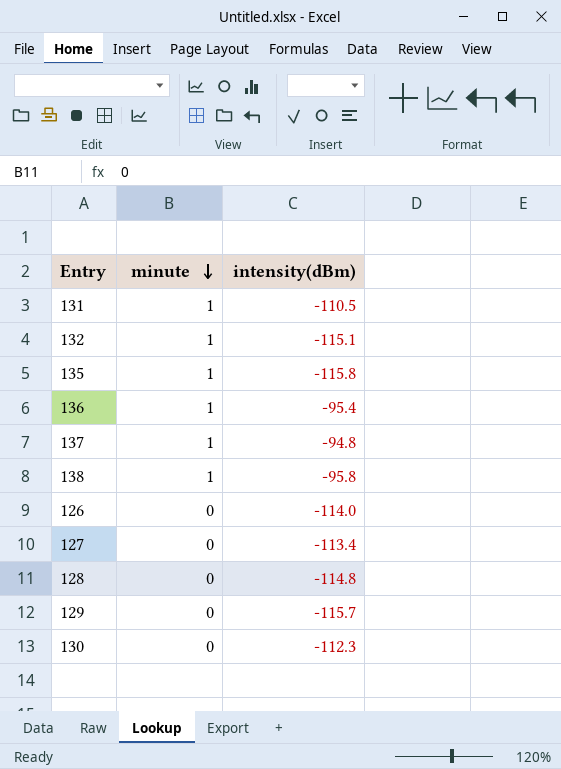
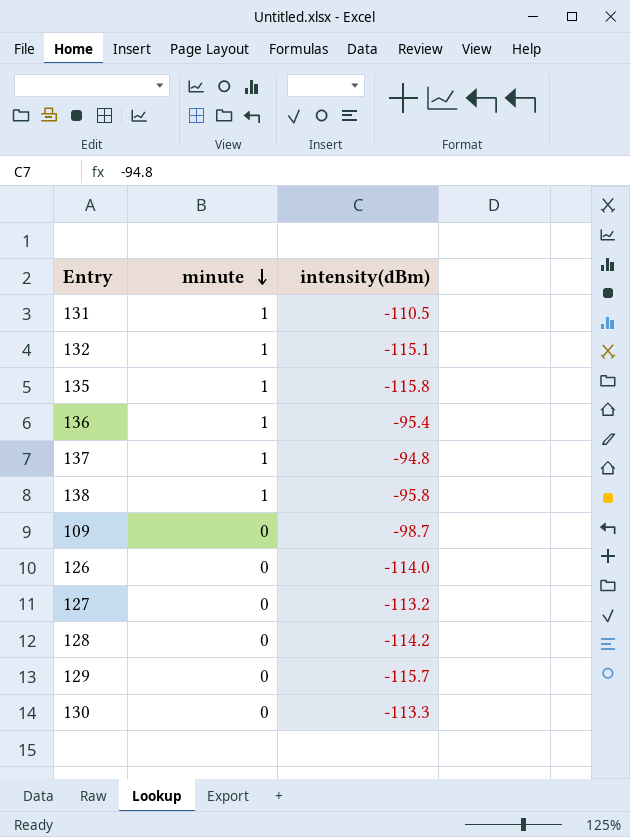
row 109: none -> 0 | -98.7
127 | intensity(dBm): -113.4 -> -113.2
128 | intensity(dBm): -114.8 -> -114.2
130 | intensity(dBm): -112.3 -> -113.3

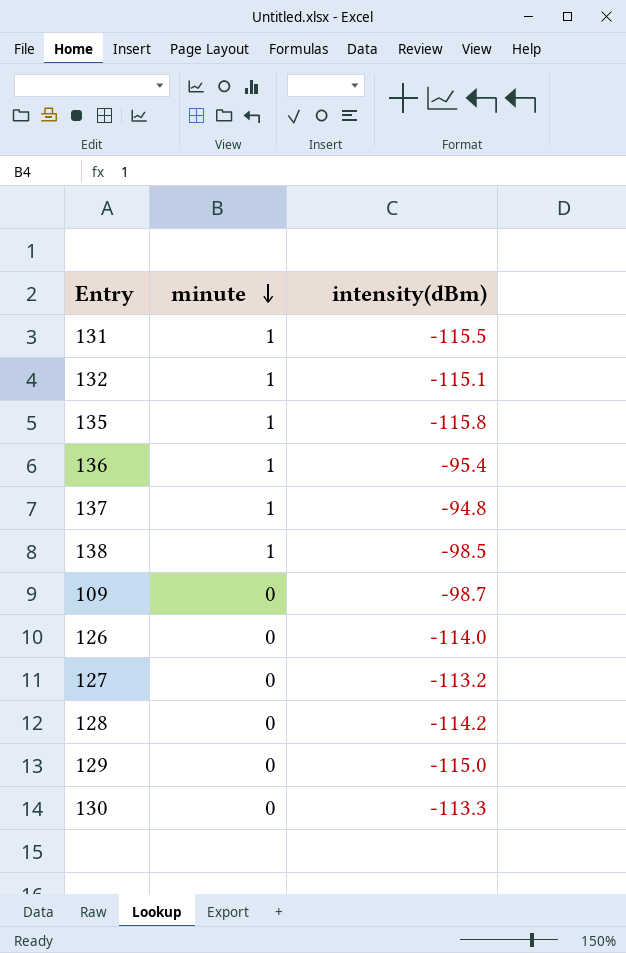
131 | intensity(dBm): -110.5 -> -115.5
138 | intensity(dBm): -95.8 -> -98.5
129 | intensity(dBm): -115.7 -> -115.0

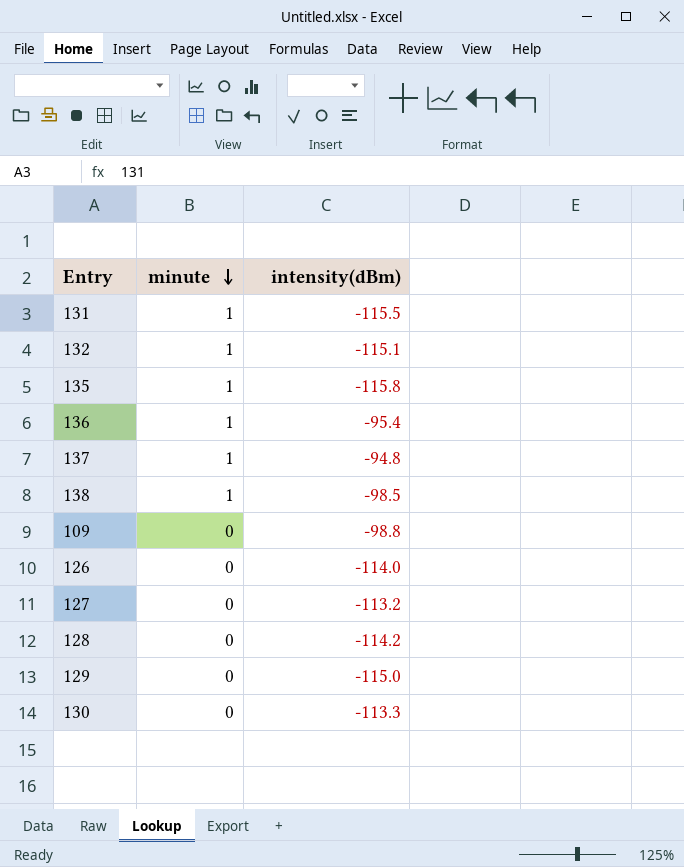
109 | intensity(dBm): -98.7 -> -98.8

